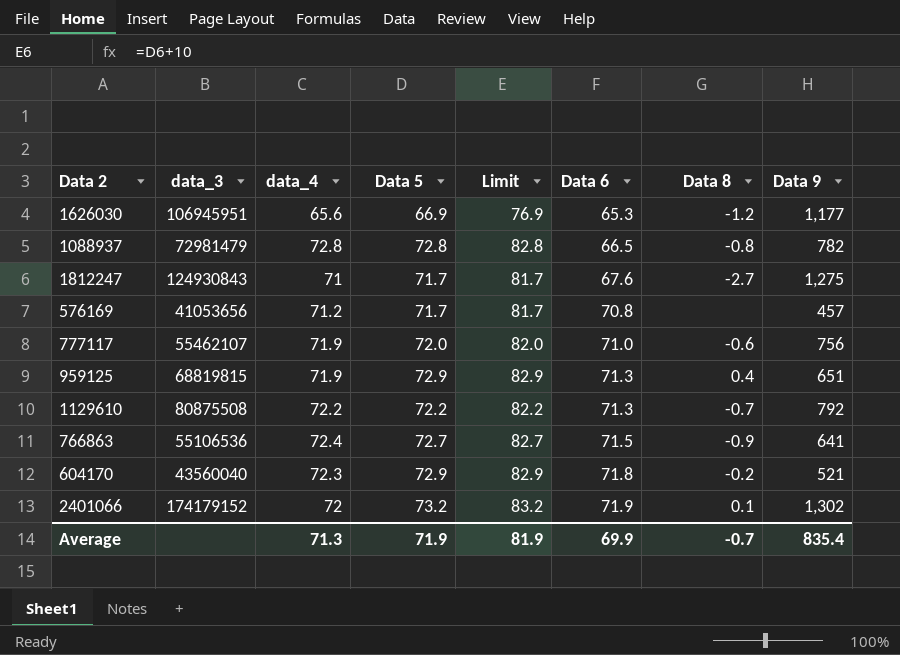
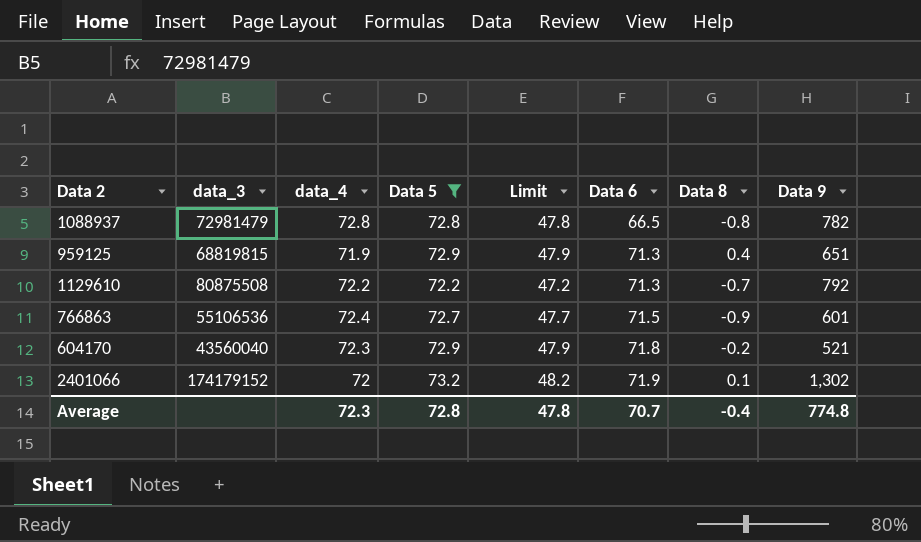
filter: none -> Data 5 >= 72.2
column Limit | formula: [Data 5] + 10 -> [Data 5] - 25
766863 | Data 9: 641 -> 601
Average | data_4: 71.3 -> 72.3
Average | Data 5: 71.9 -> 72.8
Average | Limit: 81.9 -> 47.8
Average | Data 6: 69.9 -> 70.7
Average | Data 8: -0.7 -> -0.4
Average | Data 9: 835.4 -> 774.8

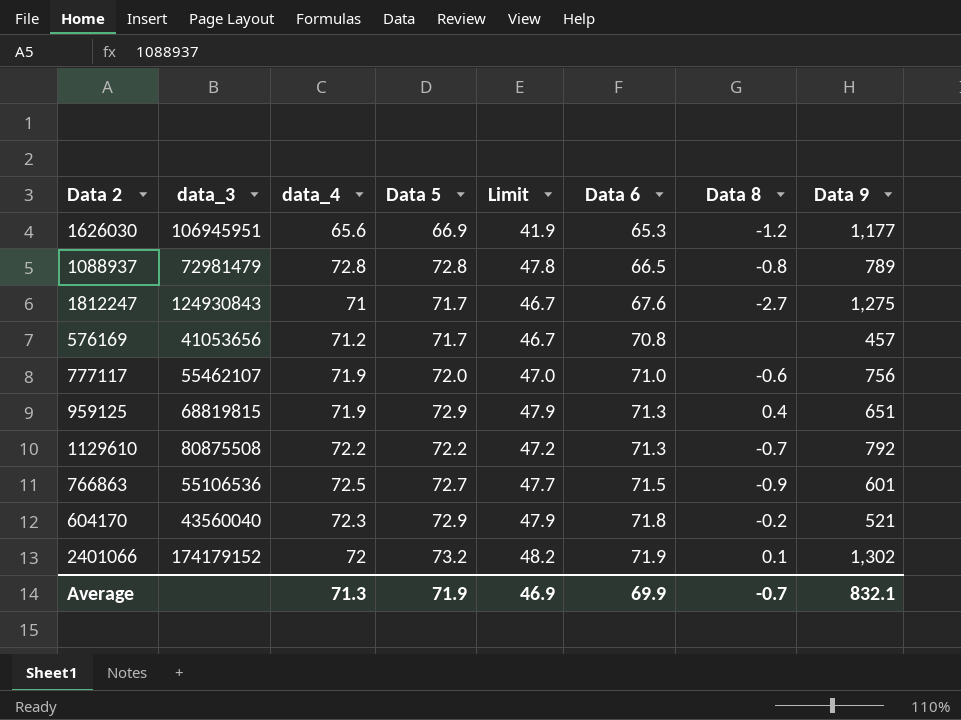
filter: Data 5 >= 72.2 -> none
1088937 | Data 9: 782 -> 789
766863 | data_4: 72.4 -> 72.5
Average | data_4: 72.3 -> 71.3
Average | Data 5: 72.8 -> 71.9
Average | Limit: 47.8 -> 46.9
Average | Data 6: 70.7 -> 69.9
Average | Data 8: -0.4 -> -0.7
Average | Data 9: 774.8 -> 832.1

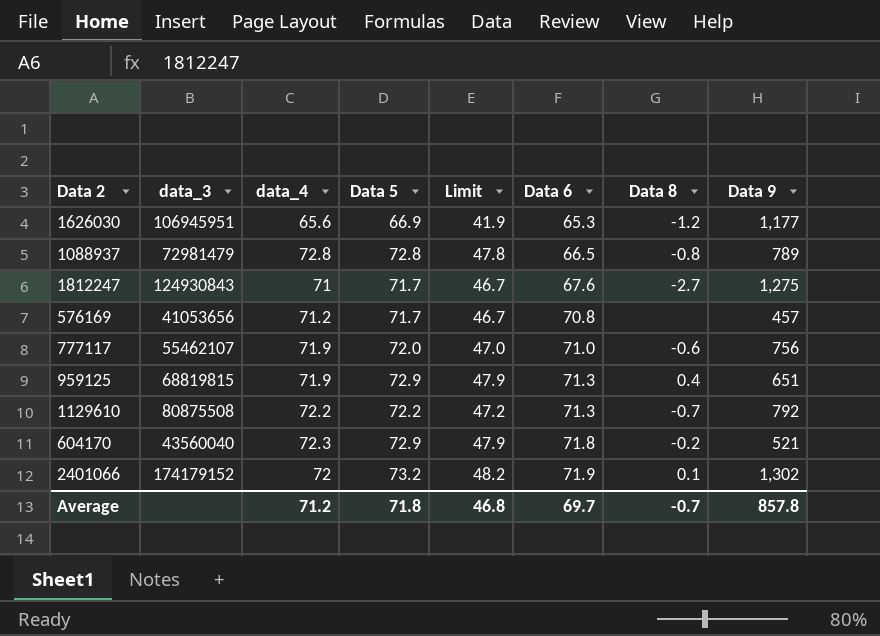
row 766863: 55106536 | 72.5 | 72.7 | 47.7 | 71.5 | -0.9 | 601 -> none
Average | data_4: 71.3 -> 71.2
Average | Data 5: 71.9 -> 71.8
Average | Limit: 46.9 -> 46.8
Average | Data 6: 69.9 -> 69.7
Average | Data 9: 832.1 -> 857.8

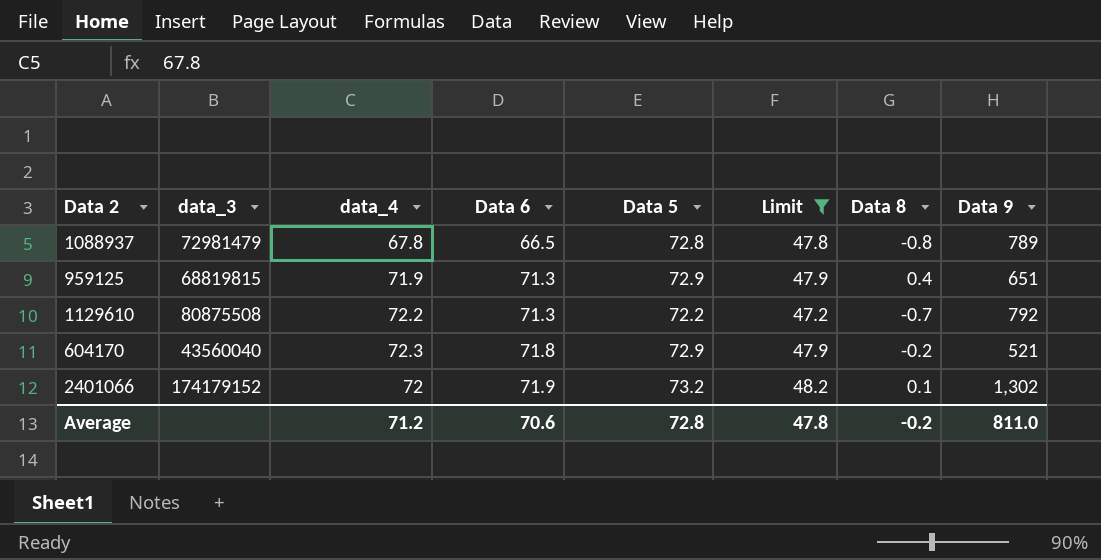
filter: none -> Limit >= 47.2
column Data 6 | position: 6 -> 4
1088937 | data_4: 72.8 -> 67.8
Average | Data 6: 69.7 -> 70.6
Average | Data 5: 71.8 -> 72.8
Average | Limit: 46.8 -> 47.8
Average | Data 8: -0.7 -> -0.2
Average | Data 9: 857.8 -> 811.0

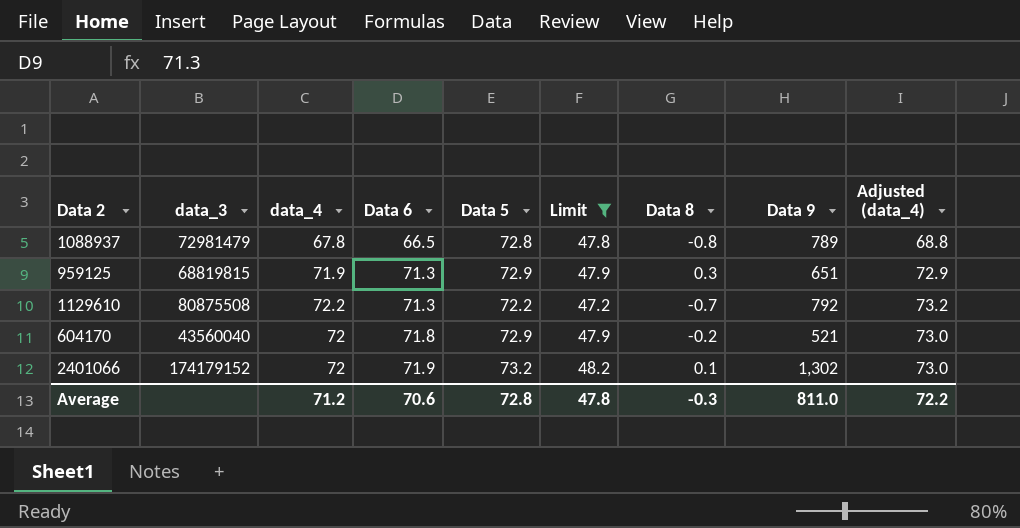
column Adjusted (data_4) | formula: none -> [data_4] + 1
959125 | Data 8: 0.4 -> 0.3
604170 | data_4: 72.3 -> 72
Average | Data 8: -0.2 -> -0.3

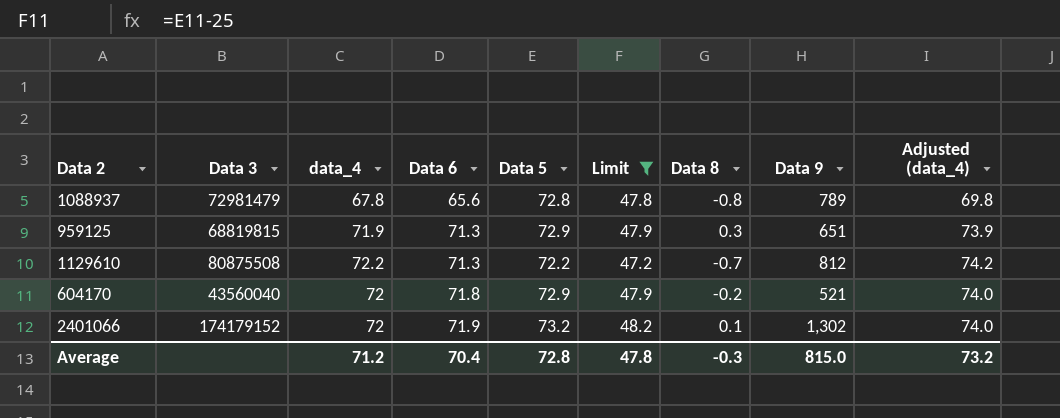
column name: data_3 -> Data 3
column Adjusted (data_4) | formula: [data_4] + 1 -> [data_4] + 2
1088937 | Data 6: 66.5 -> 65.6
1129610 | Data 9: 792 -> 812
Average | Data 6: 70.6 -> 70.4
Average | Data 9: 811.0 -> 815.0
Average | Adjusted (data_4): 72.2 -> 73.2

